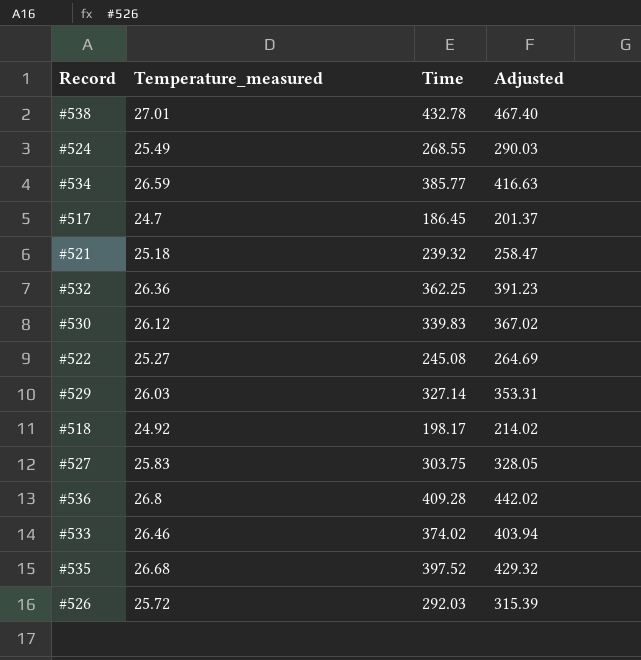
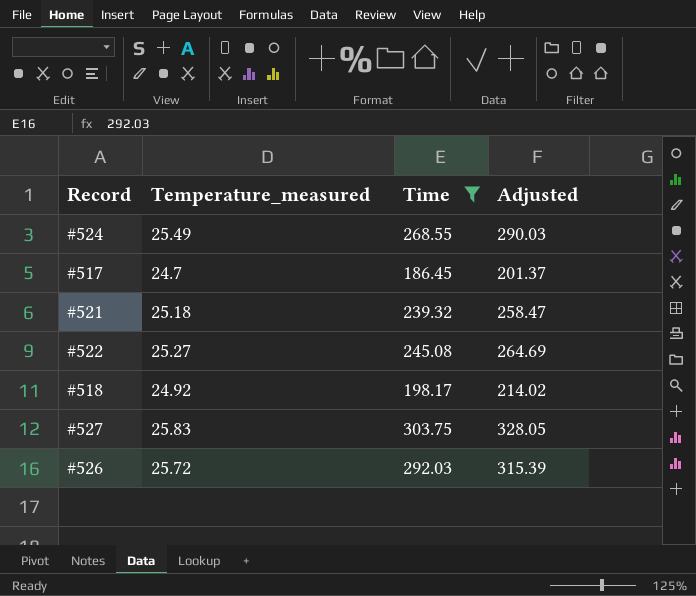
filter: none -> Time <= 303.75

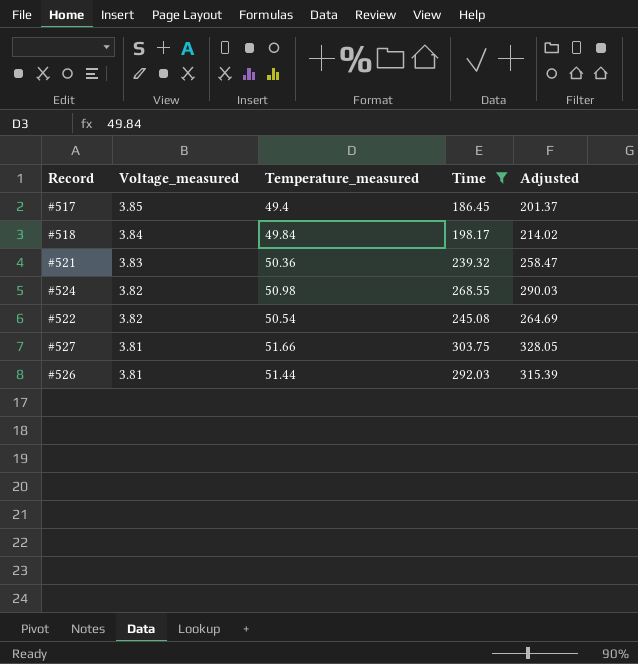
row order: none -> Voltage_measured descending
column Voltage_measured | position: none -> 2
#517 | Temperature_measured: 24.7 -> 49.4
#518 | Temperature_measured: 24.92 -> 49.84
#521 | Temperature_measured: 25.18 -> 50.36
#524 | Temperature_measured: 25.49 -> 50.98
#522 | Temperature_measured: 25.27 -> 50.54
#527 | Temperature_measured: 25.83 -> 51.66
#526 | Temperature_measured: 25.72 -> 51.44

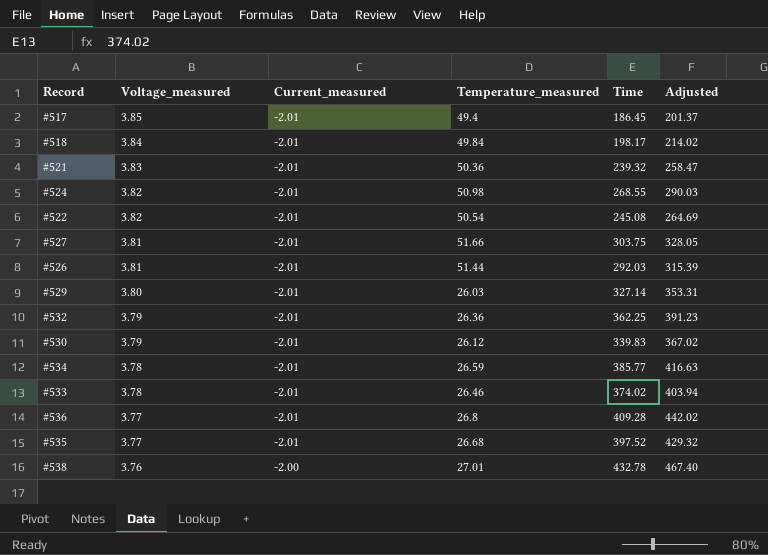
filter: Time <= 303.75 -> none
column Current_measured | position: none -> 3

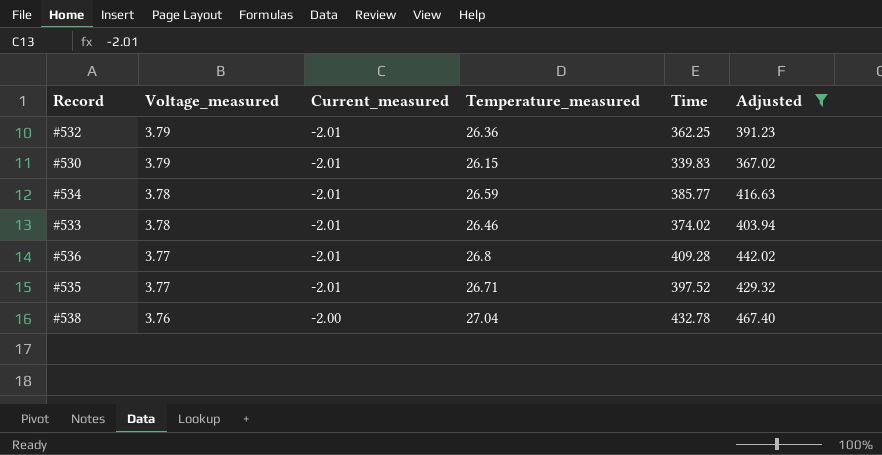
filter: none -> Adjusted >= 367.02
#530 | Temperature_measured: 26.12 -> 26.15
#535 | Temperature_measured: 26.68 -> 26.71
#538 | Temperature_measured: 27.01 -> 27.04

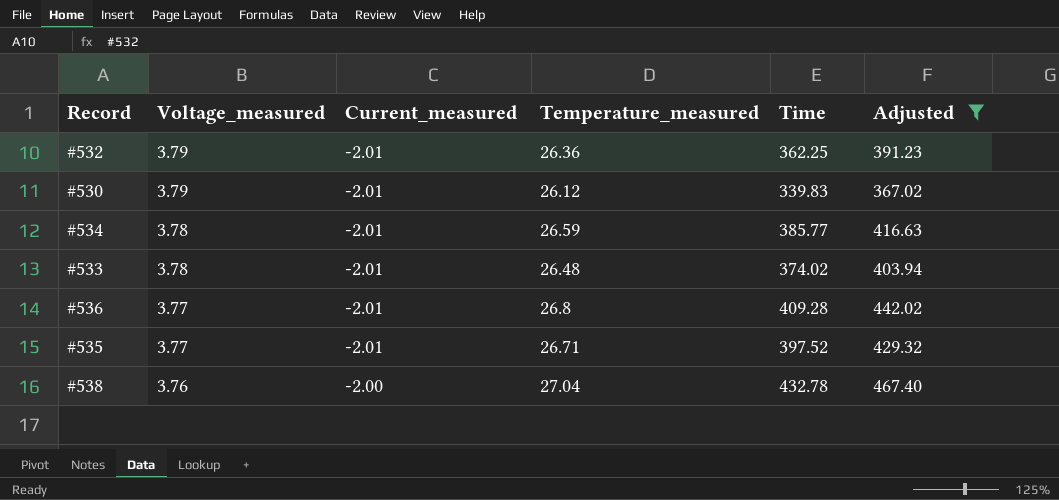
#530 | Temperature_measured: 26.15 -> 26.12
#533 | Temperature_measured: 26.46 -> 26.48

